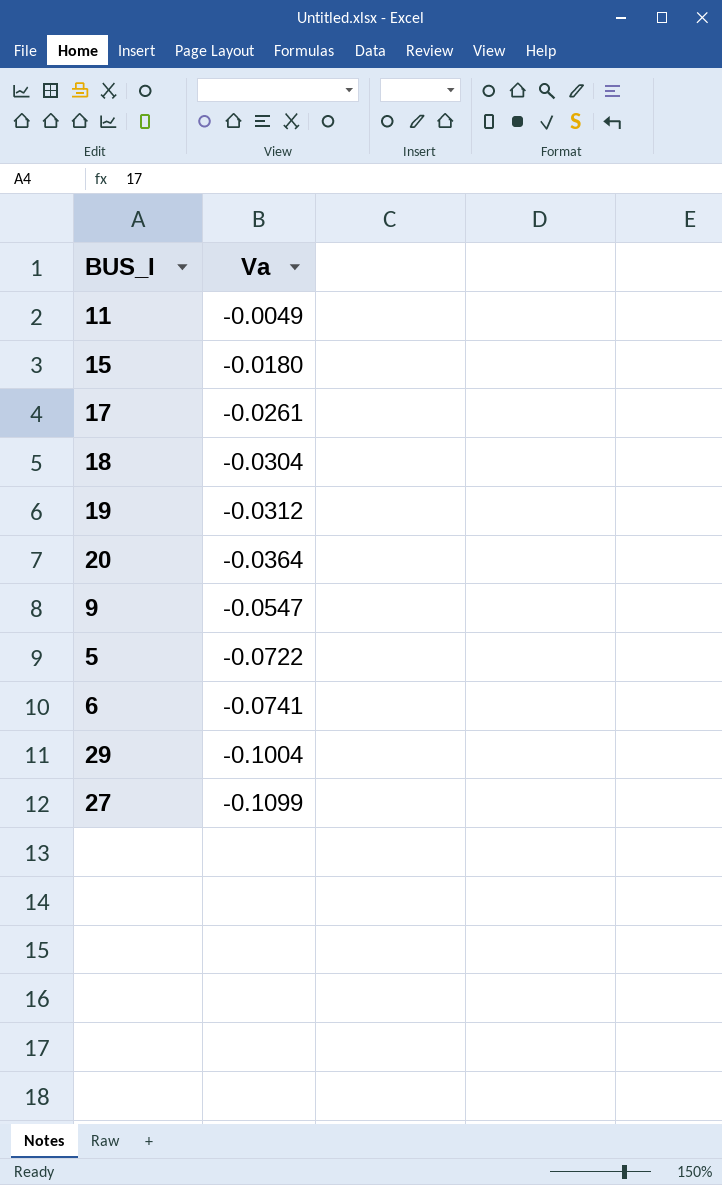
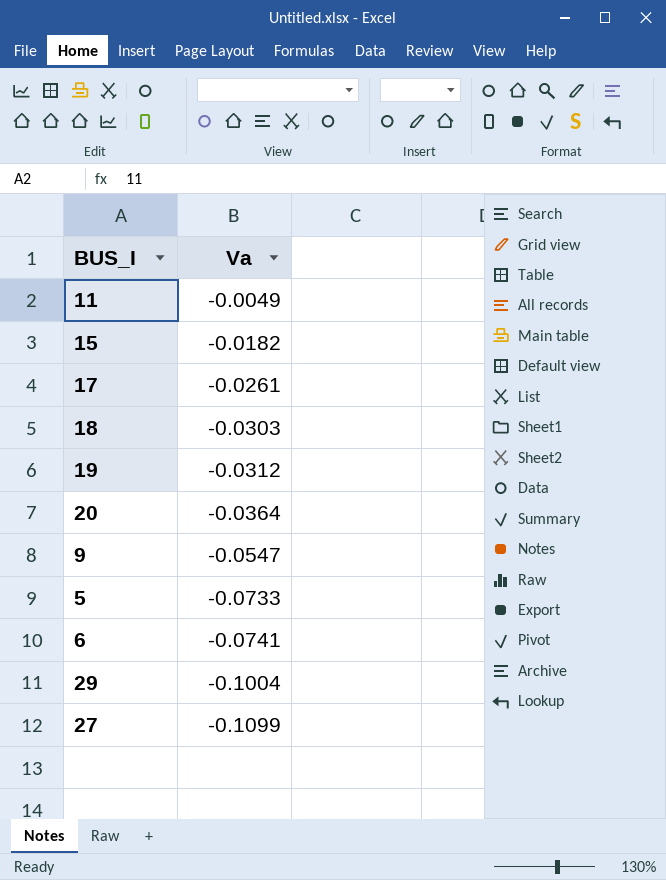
15 | Va: -0.0180 -> -0.0182
18 | Va: -0.0304 -> -0.0303
5 | Va: -0.0722 -> -0.0733

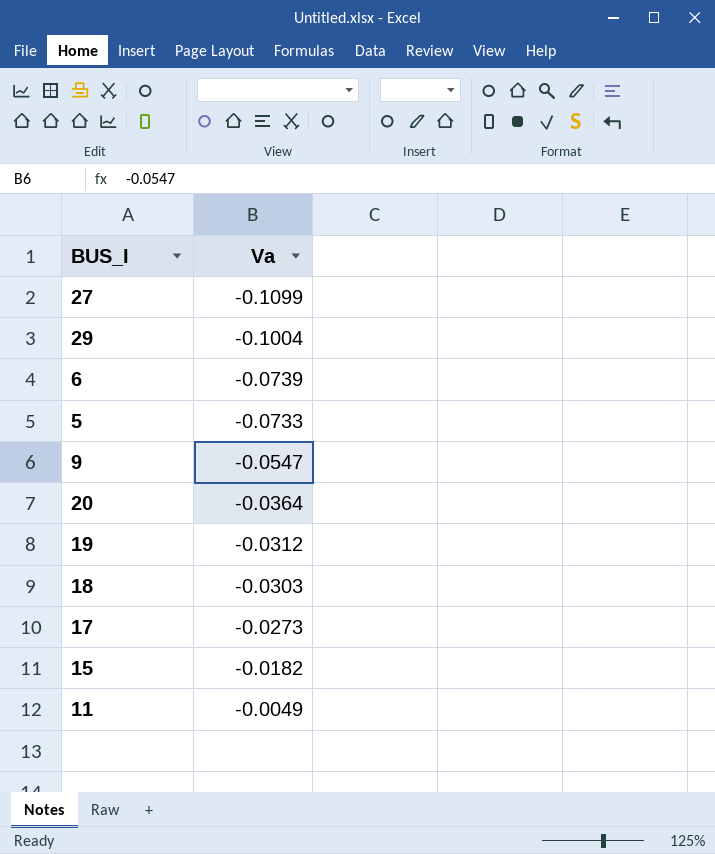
row order: Va descending -> Va ascending
6 | Va: -0.0741 -> -0.0739
17 | Va: -0.0261 -> -0.0273

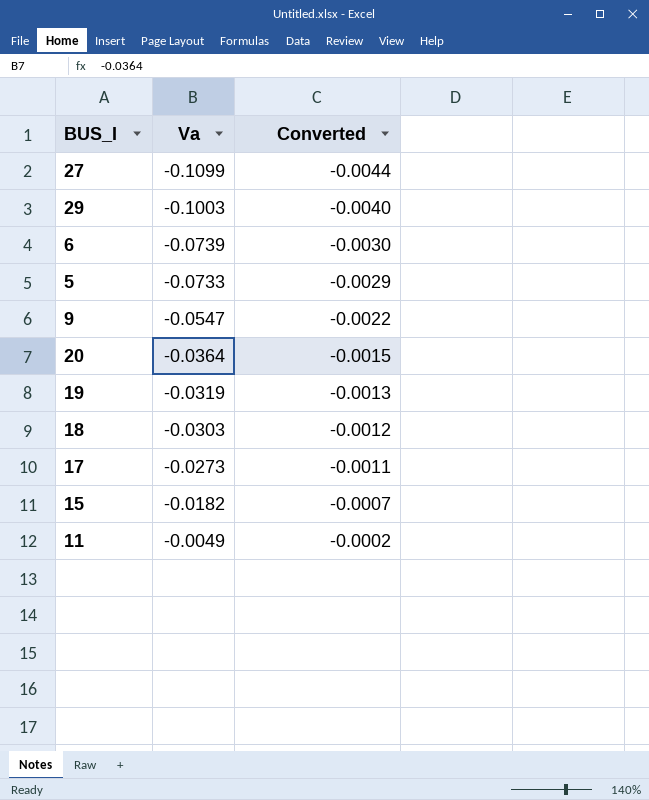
column Converted | formula: none -> [Va] * 0.04
29 | Va: -0.1004 -> -0.1003
19 | Va: -0.0312 -> -0.0319

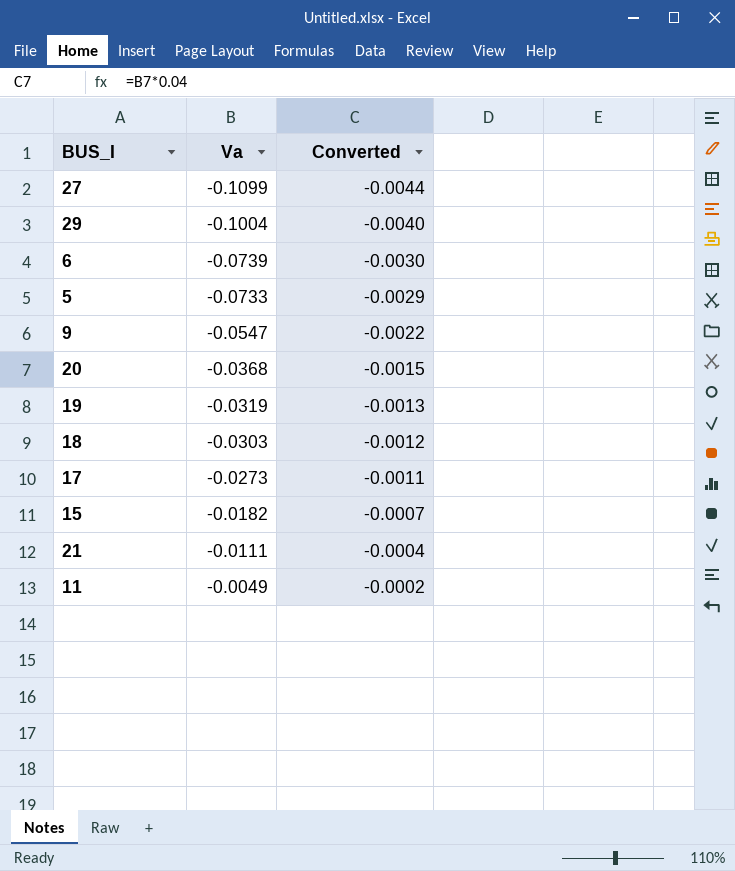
29 | Va: -0.1003 -> -0.1004
20 | Va: -0.0364 -> -0.0368
row 21: none -> -0.0111 | -0.0004

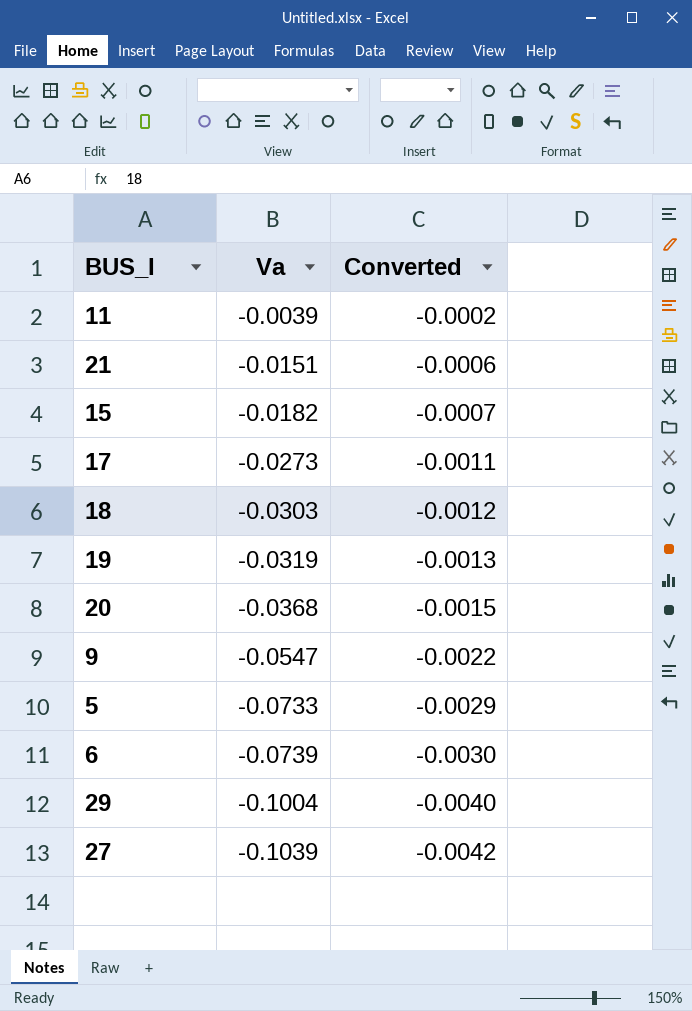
row order: Va ascending -> Va descending
11 | Va: -0.0049 -> -0.0039
21 | Va: -0.0111 -> -0.0151
21 | Converted: -0.0004 -> -0.0006
27 | Va: -0.1099 -> -0.1039
27 | Converted: -0.0044 -> -0.0042

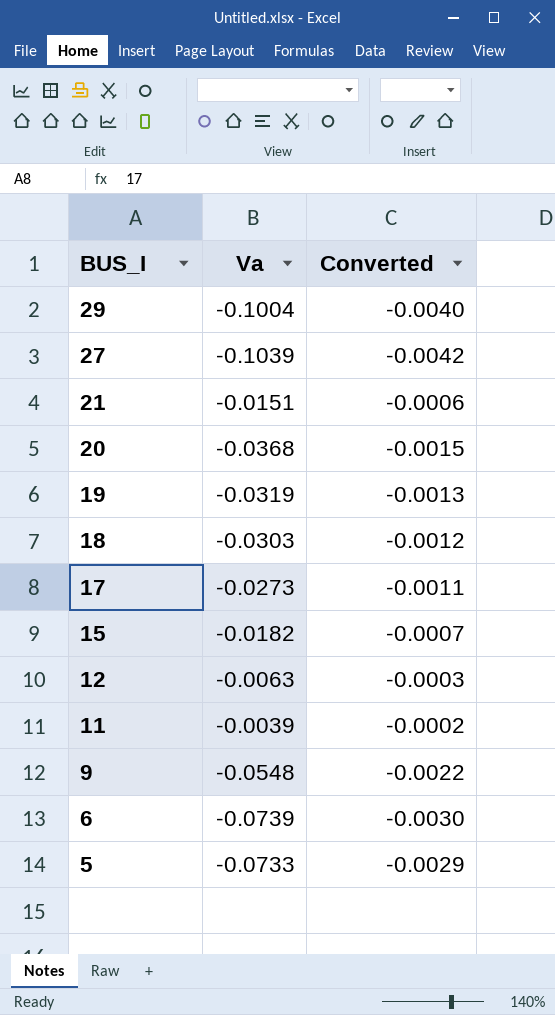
row order: Va descending -> BUS_I descending
row 12: none -> -0.0063 | -0.0003
9 | Va: -0.0547 -> -0.0548

